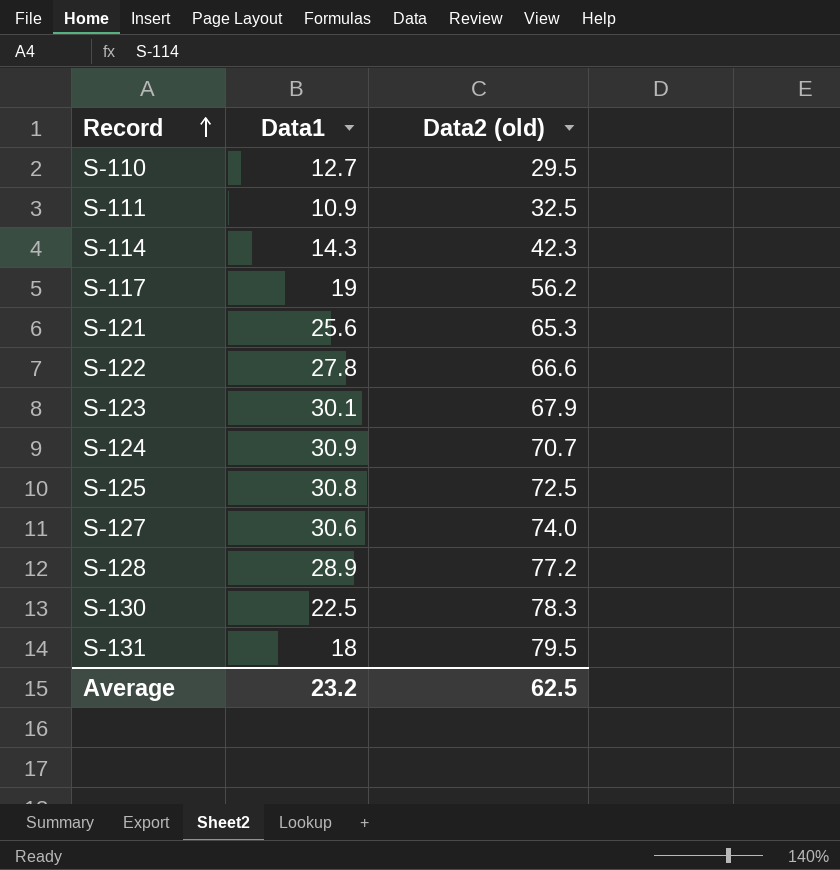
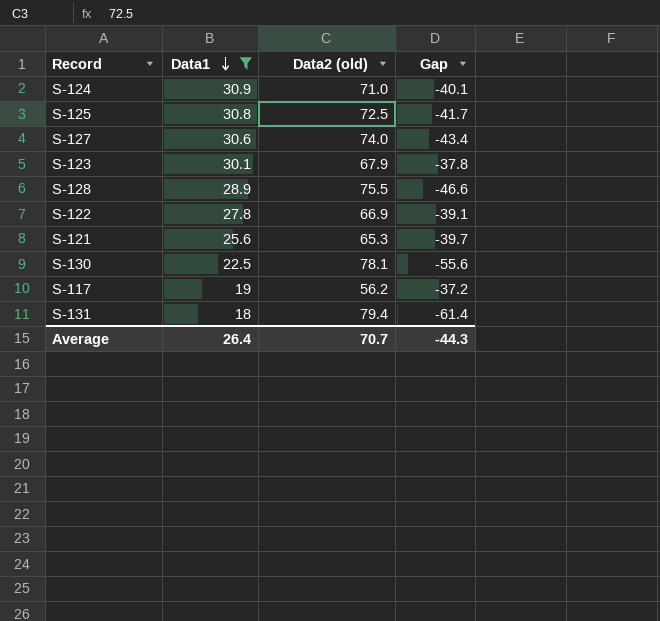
filter: none -> Data1 >= 18
row order: Record ascending -> Data1 descending
column Gap | formula: none -> [Data1] - [Data2 (old)]
S-124 | Data2 (old): 70.7 -> 71.0
S-128 | Data2 (old): 77.2 -> 75.5
S-122 | Data2 (old): 66.6 -> 66.9
S-130 | Data2 (old): 78.3 -> 78.1
S-131 | Data2 (old): 79.5 -> 79.4
Average | Data1: 23.2 -> 26.4
Average | Data2 (old): 62.5 -> 70.7

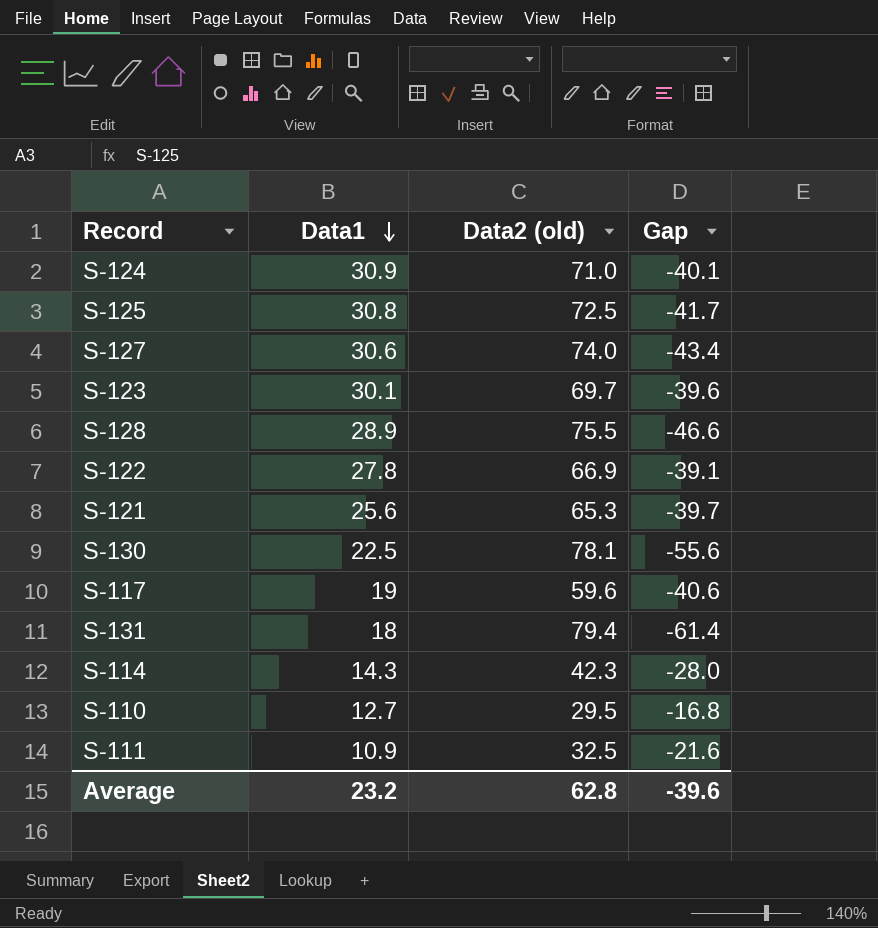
filter: Data1 >= 18 -> none
S-123 | Data2 (old): 67.9 -> 69.7
S-123 | Gap: -37.8 -> -39.6
S-117 | Data2 (old): 56.2 -> 59.6
S-117 | Gap: -37.2 -> -40.6
Average | Data1: 26.4 -> 23.2
Average | Data2 (old): 70.7 -> 62.8
Average | Gap: -44.3 -> -39.6

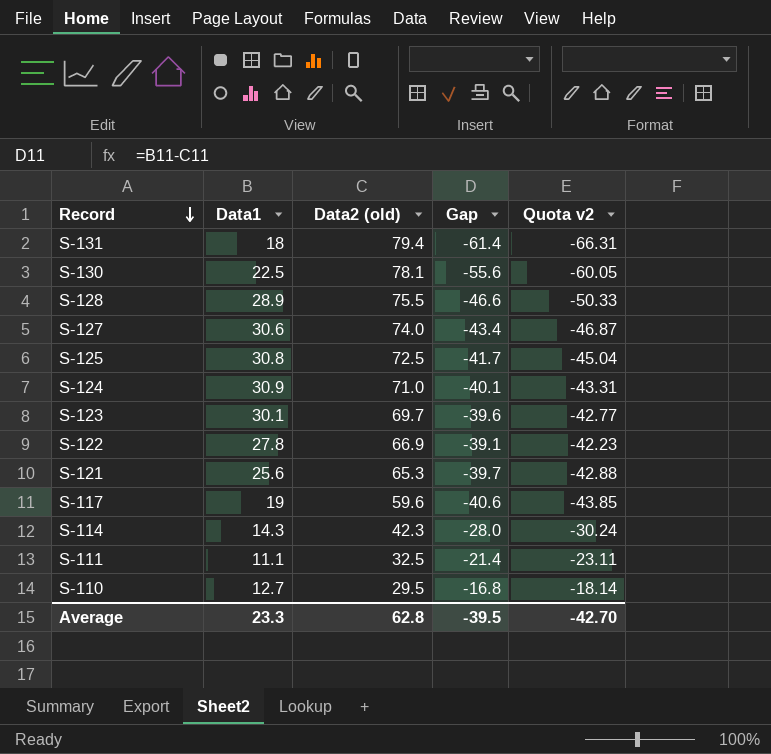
row order: Data1 descending -> Record descending
column Quota v2 | formula: none -> [Gap] * 1.08
S-111 | Data1: 10.9 -> 11.1
S-111 | Gap: -21.6 -> -21.4
Average | Data1: 23.2 -> 23.3
Average | Gap: -39.6 -> -39.5

